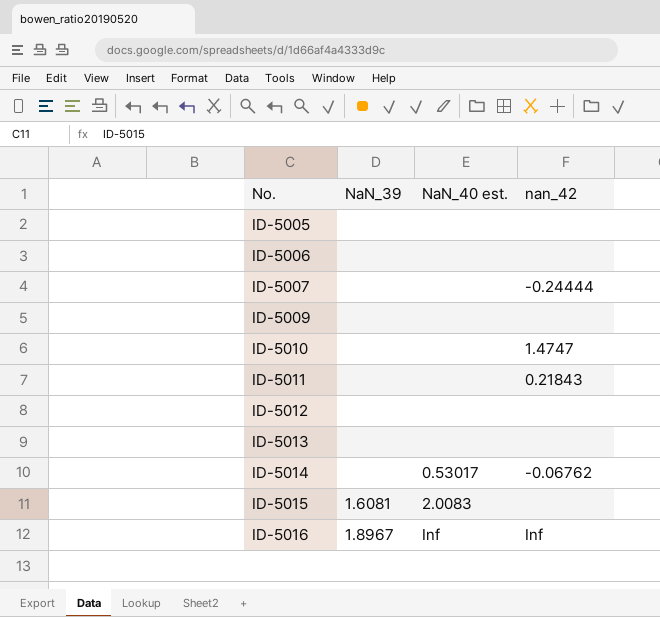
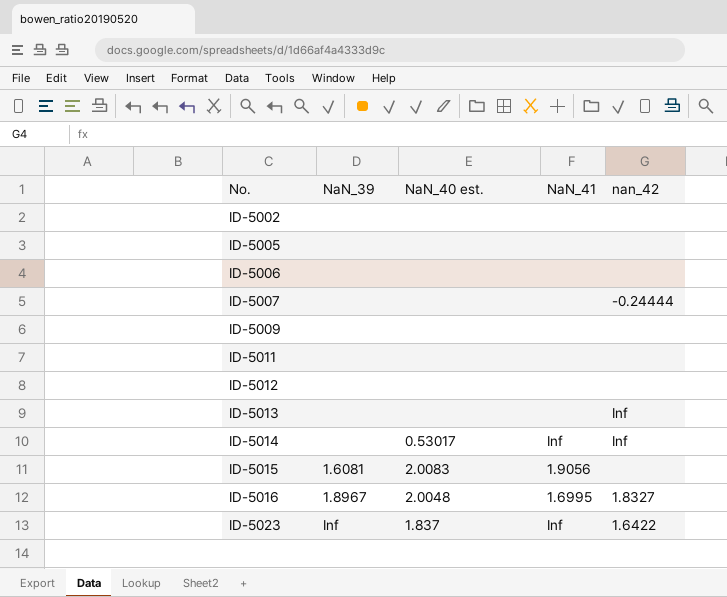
column NaN_41 | position: none -> 4
row ID-5010: none | none | 1.4747 -> none
row ID-5002: none -> none | none | none | none
ID-5011 | nan_42: 0.21843 -> none
ID-5013 | nan_42: none -> Inf
ID-5014 | nan_42: -0.06762 -> Inf
ID-5016 | NaN_40 est.: Inf -> 2.0048
ID-5016 | nan_42: Inf -> 1.8327
row ID-5023: none -> Inf | 1.837 | Inf | 1.6422

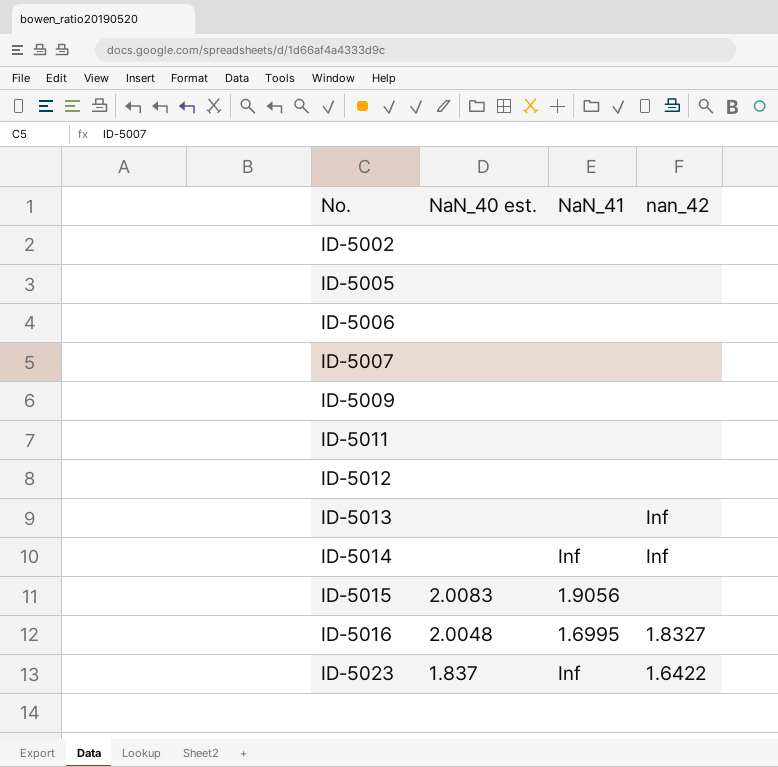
column NaN_39 | position: 2 -> none
ID-5007 | nan_42: -0.24444 -> none
ID-5014 | NaN_40 est.: 0.53017 -> none

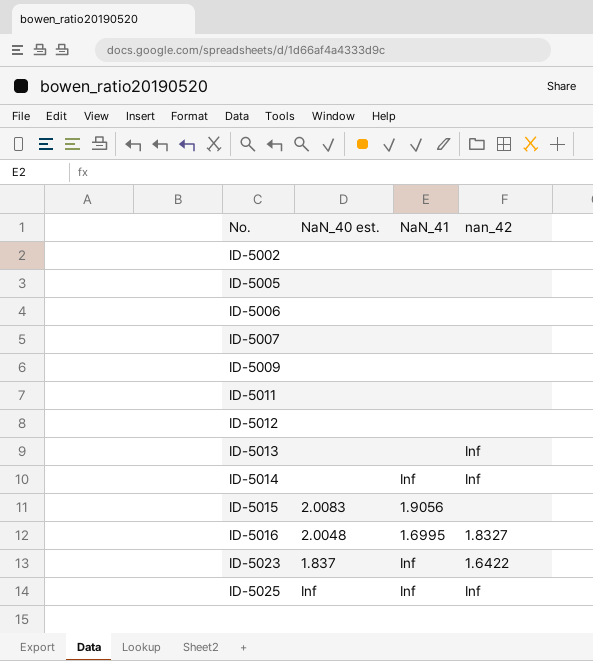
row ID-5025: none -> Inf | Inf | Inf

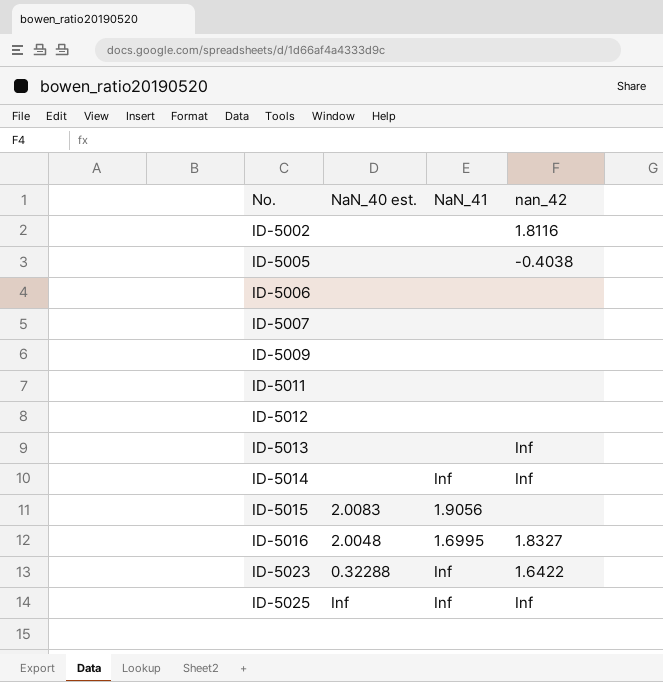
ID-5002 | nan_42: none -> 1.8116
ID-5005 | nan_42: none -> -0.4038
ID-5023 | NaN_40 est.: 1.837 -> 0.32288

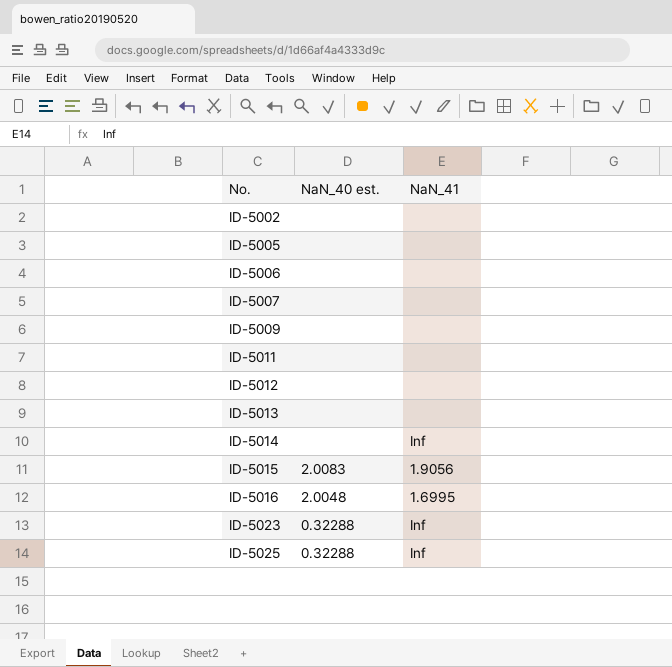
column nan_42 | position: 4 -> none
ID-5025 | NaN_40 est.: Inf -> 0.32288

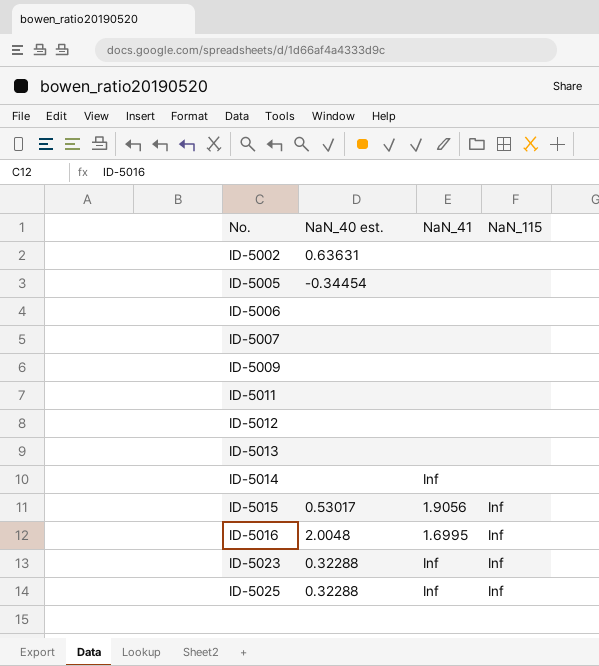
column NaN_115 | position: none -> 4
ID-5002 | NaN_40 est.: none -> 0.63631
ID-5005 | NaN_40 est.: none -> -0.34454
ID-5015 | NaN_40 est.: 2.0083 -> 0.53017

